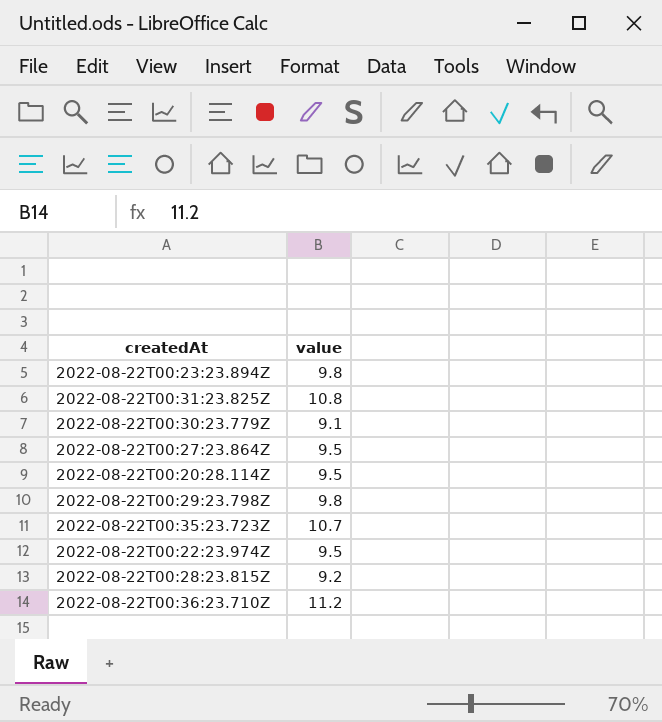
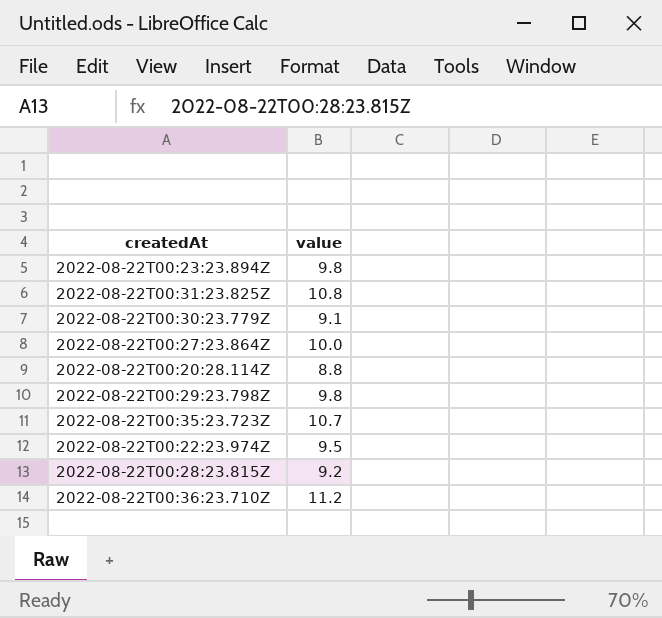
2022-08-22T00:27:23.864Z | value: 9.5 -> 10.0
2022-08-22T00:20:28.114Z | value: 9.5 -> 8.8

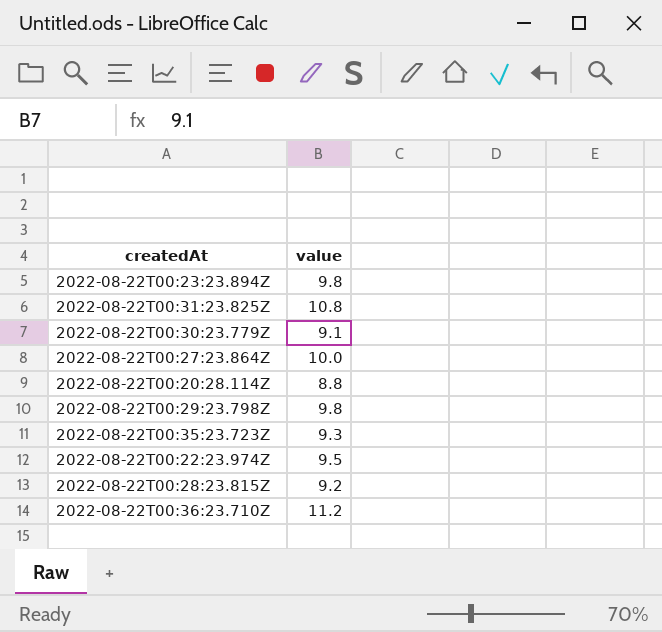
2022-08-22T00:35:23.723Z | value: 10.7 -> 9.3

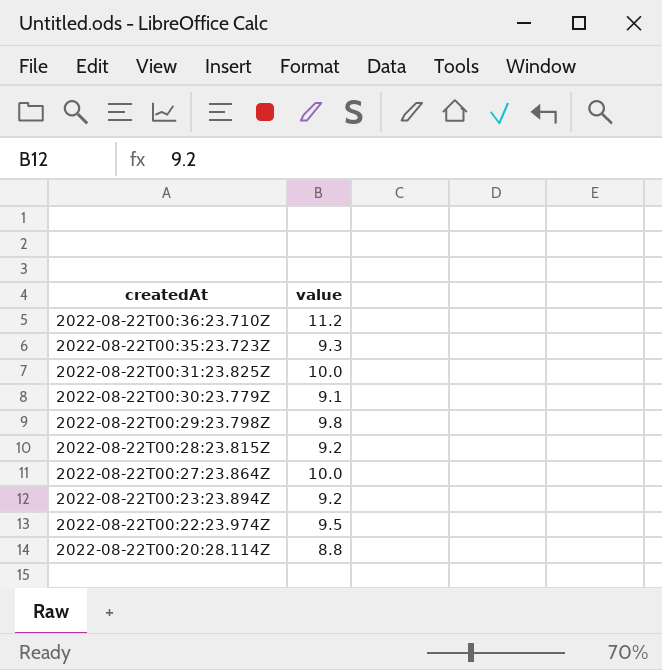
row order: none -> createdAt descending
2022-08-22T00:31:23.825Z | value: 10.8 -> 10.0
2022-08-22T00:23:23.894Z | value: 9.8 -> 9.2

